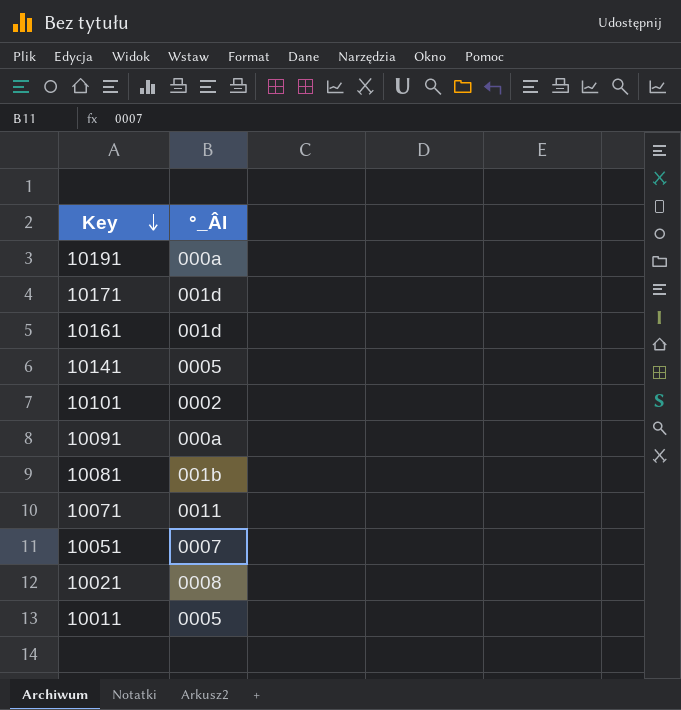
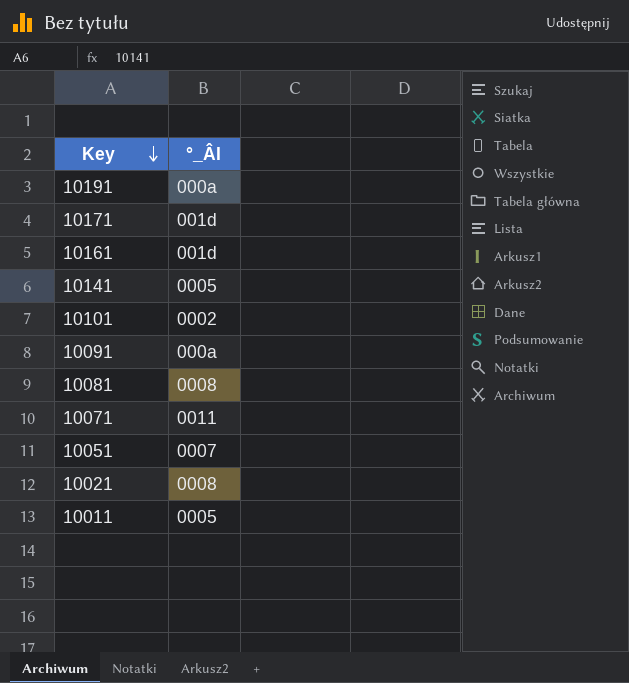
10081 | °_ÂI: 001b -> 0008

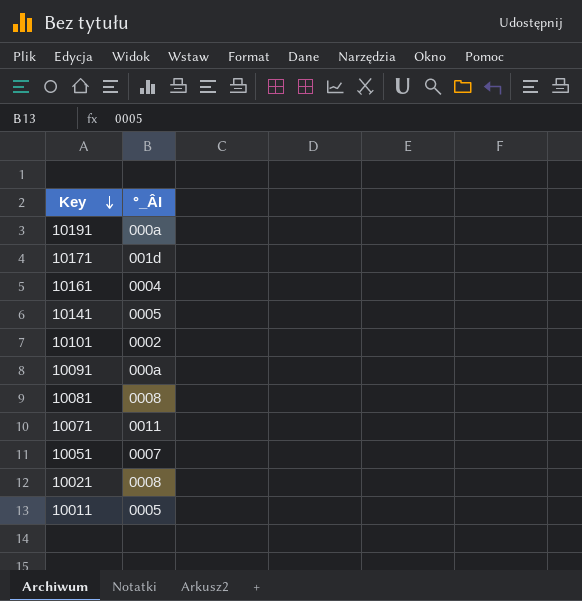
10161 | °_ÂI: 001d -> 0004

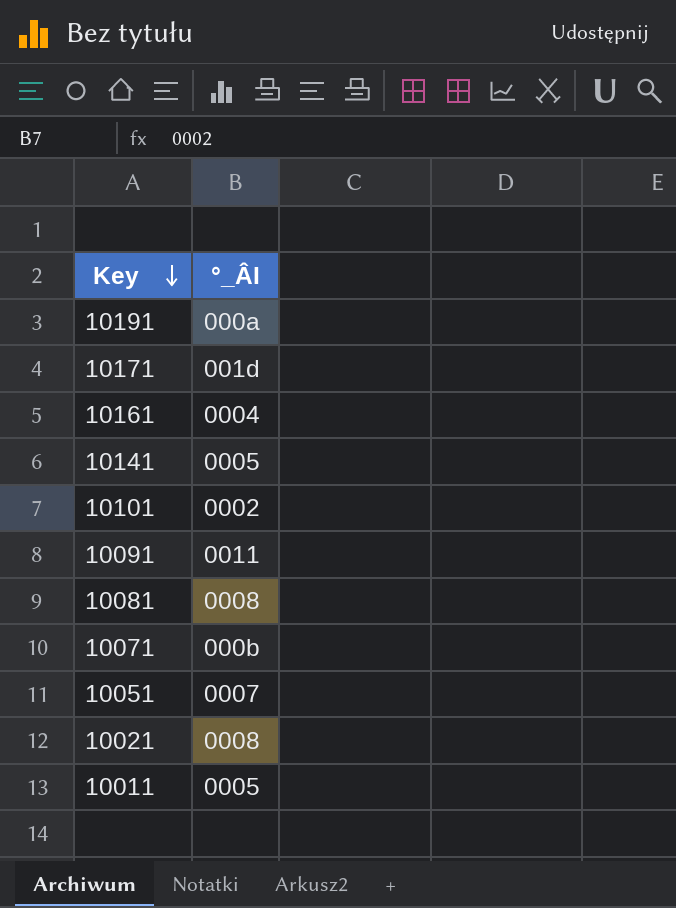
10091 | °_ÂI: 000a -> 0011
10071 | °_ÂI: 0011 -> 000b

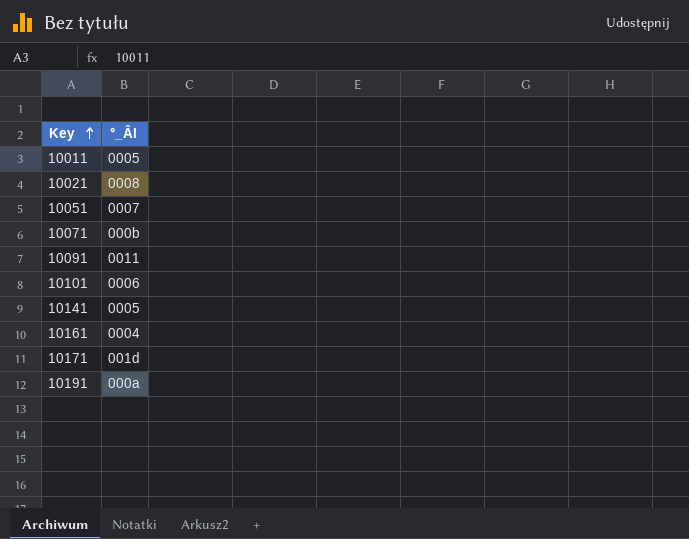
row order: Key descending -> Key ascending
row 10081: 0008 -> none
10101 | °_ÂI: 0002 -> 0006

